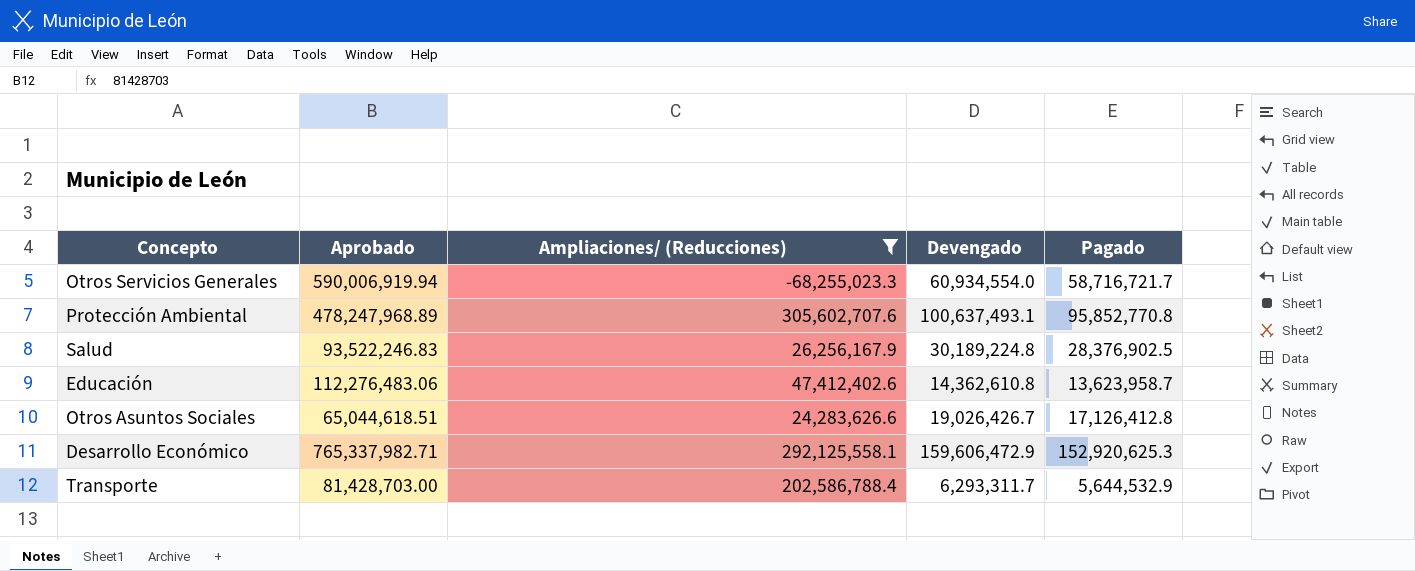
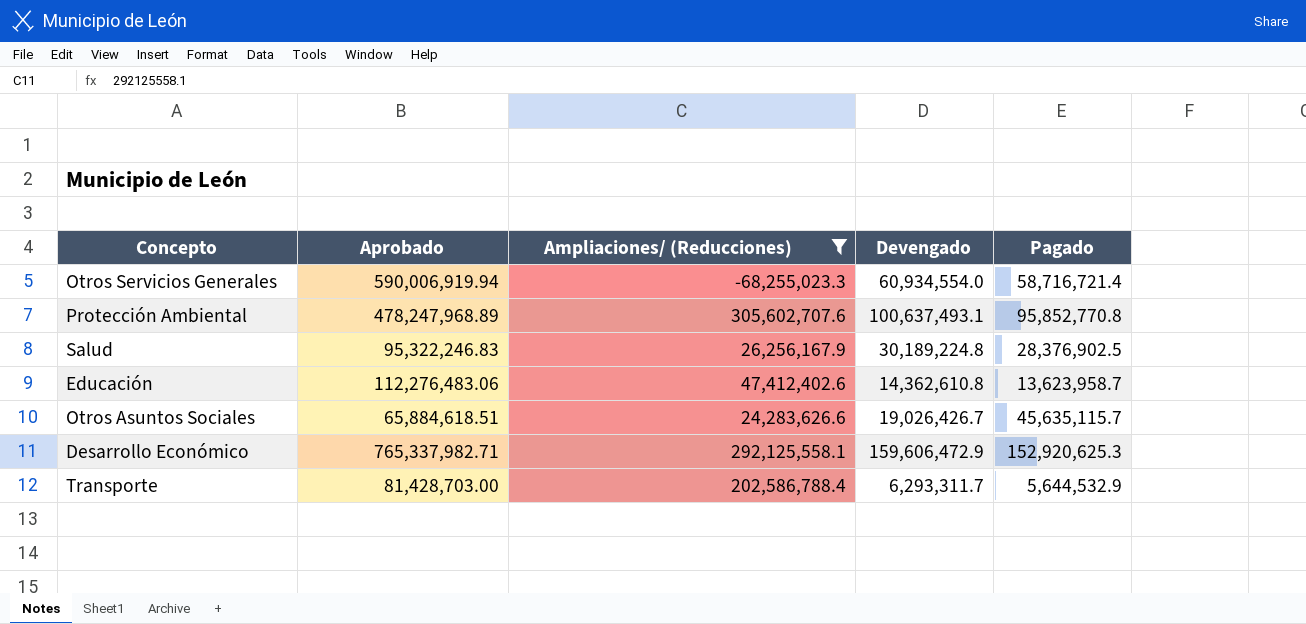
Otros Servicios Generales | Pagado: 58,716,721.7 -> 58,716,721.4
Salud | Aprobado: 93,522,246.83 -> 95,322,246.83
Otros Asuntos Sociales | Aprobado: 65,044,618.51 -> 65,884,618.51
Otros Asuntos Sociales | Pagado: 17,126,412.8 -> 45,635,115.7

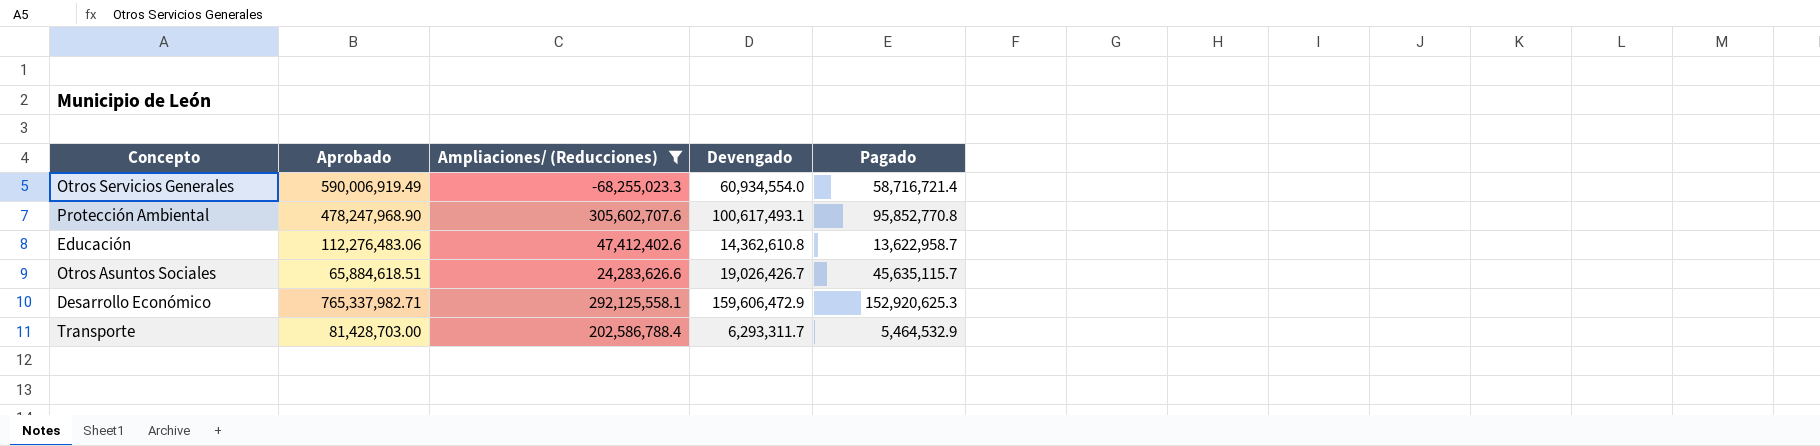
row Salud: 95,322,246.83 | 26,256,167.9 | 30,189,224.8 | 28,376,902.5 -> none
Otros Servicios Generales | Aprobado: 590,006,919.94 -> 590,006,919.49
Protección Ambiental | Aprobado: 478,247,968.89 -> 478,247,968.90
Protección Ambiental | Devengado: 100,637,493.1 -> 100,617,493.1
Educación | Pagado: 13,623,958.7 -> 13,622,958.7
Transporte | Pagado: 5,644,532.9 -> 5,464,532.9

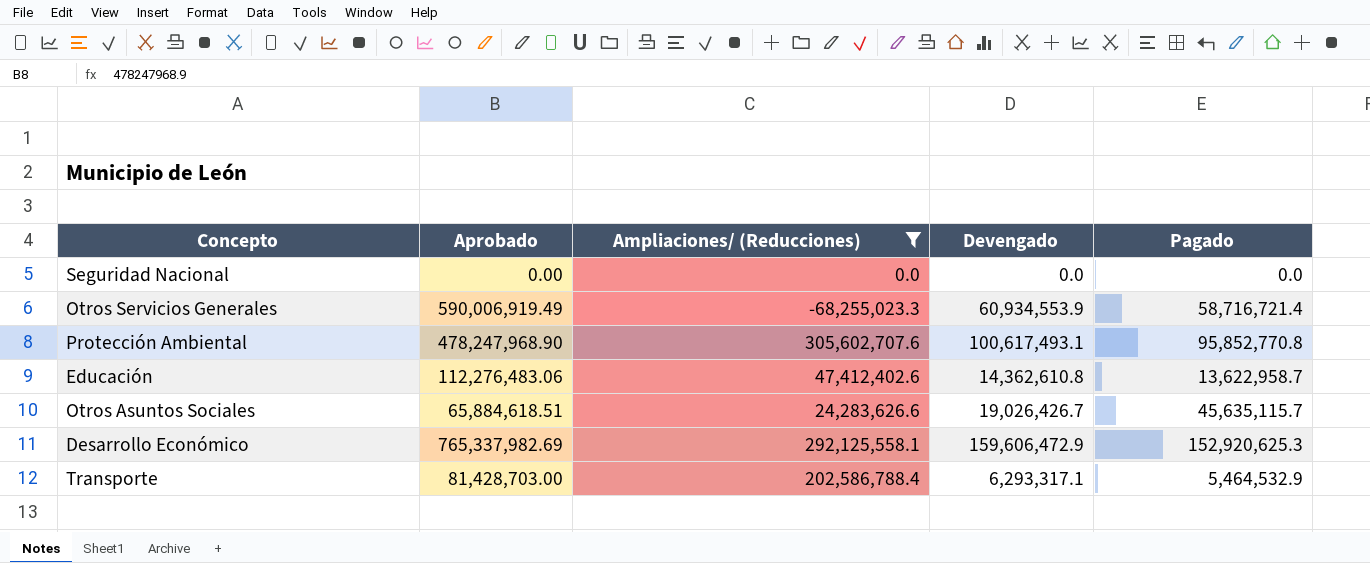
row Seguridad Nacional: none -> 0.00 | 0.0 | 0.0 | 0.0
Otros Servicios Generales | Devengado: 60,934,554.0 -> 60,934,553.9
Desarrollo Económico | Aprobado: 765,337,982.71 -> 765,337,982.69
Transporte | Devengado: 6,293,311.7 -> 6,293,317.1

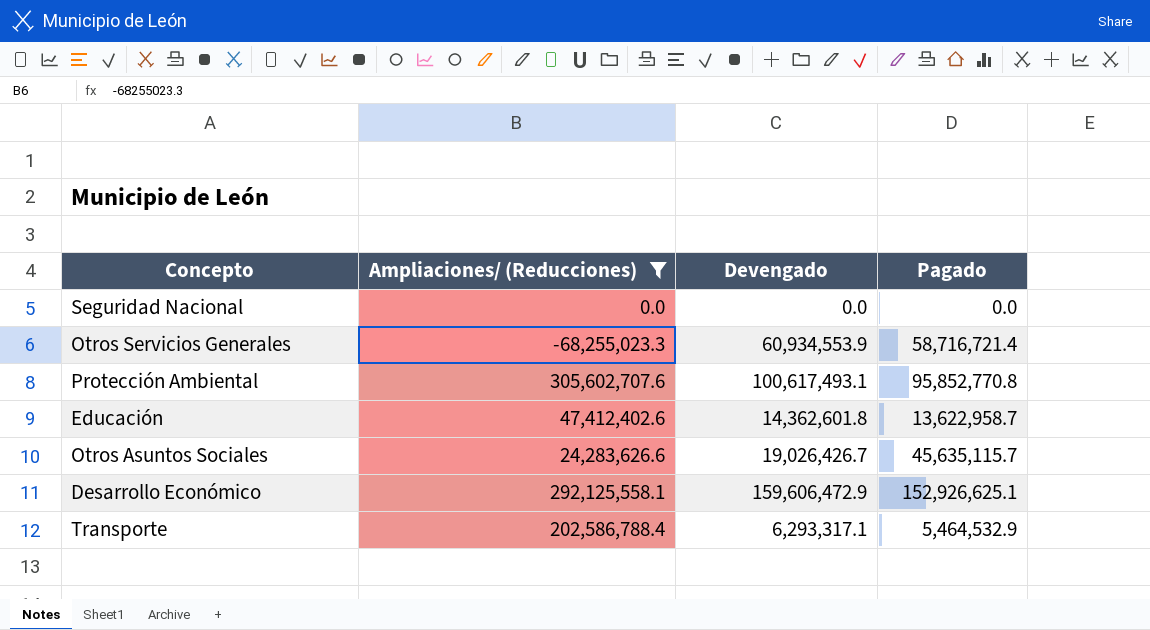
column Aprobado | position: 2 -> none
Educación | Devengado: 14,362,610.8 -> 14,362,601.8
Desarrollo Económico | Pagado: 152,920,625.3 -> 152,926,625.1

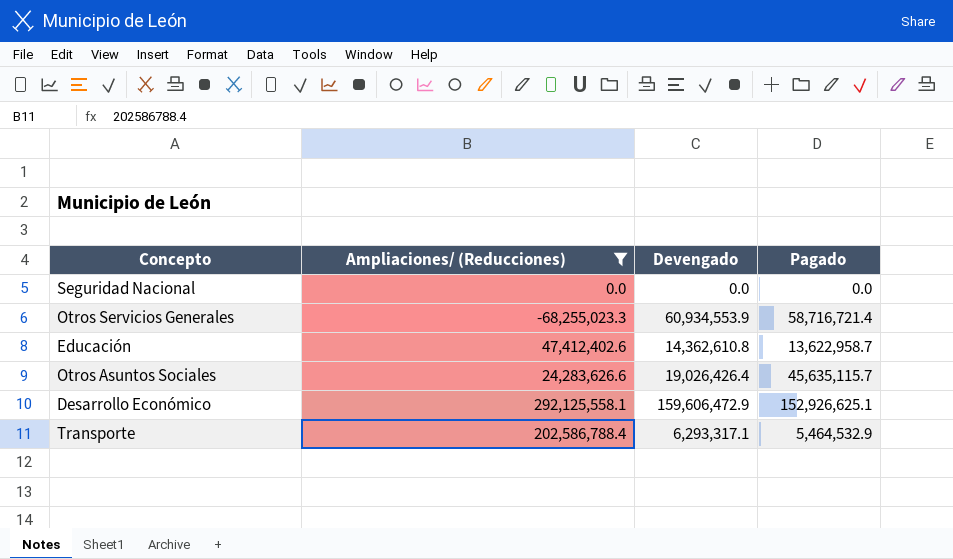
row Protección Ambiental: 305,602,707.6 | 100,617,493.1 | 95,852,770.8 -> none
Educación | Devengado: 14,362,601.8 -> 14,362,610.8
Otros Asuntos Sociales | Devengado: 19,026,426.7 -> 19,026,426.4

